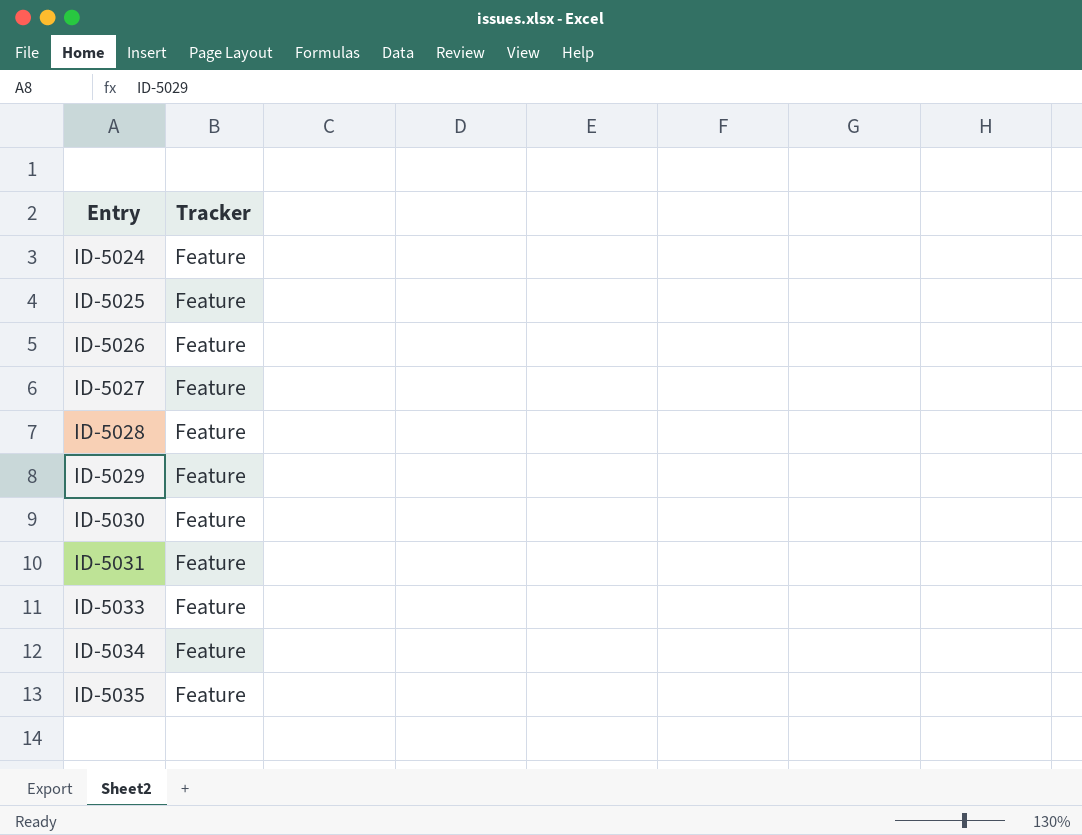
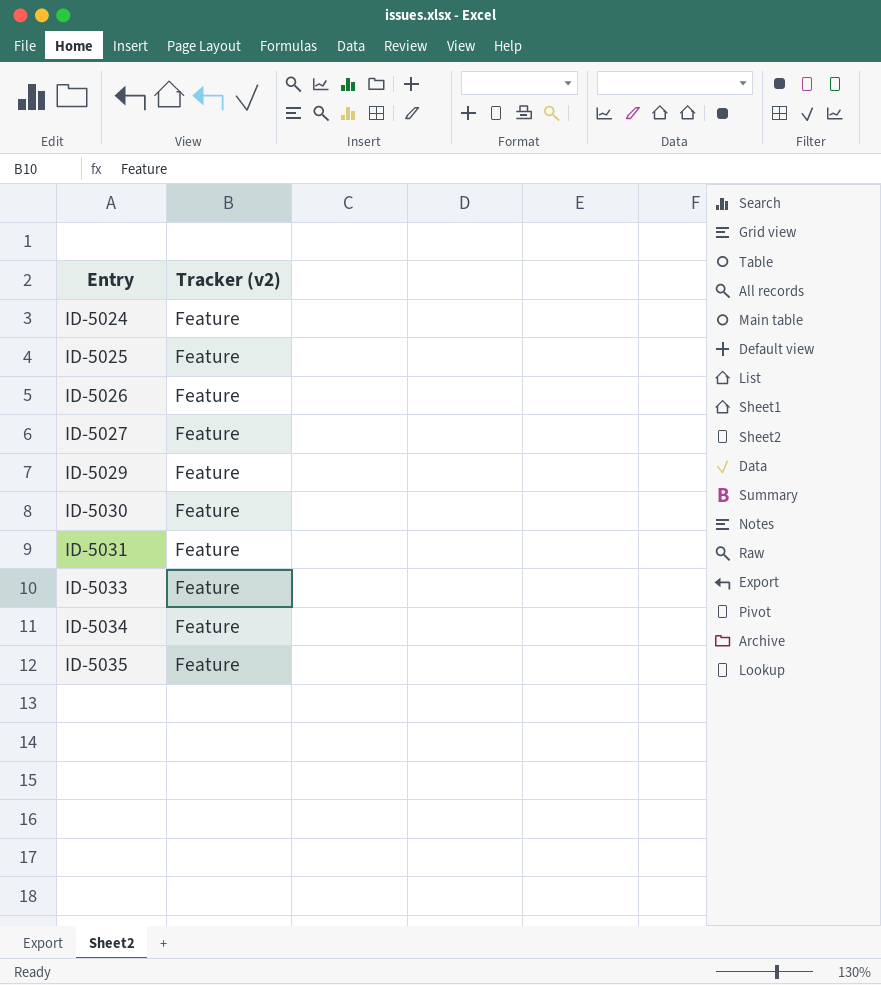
column name: Tracker -> Tracker (v2)
row ID-5028: Feature -> none

